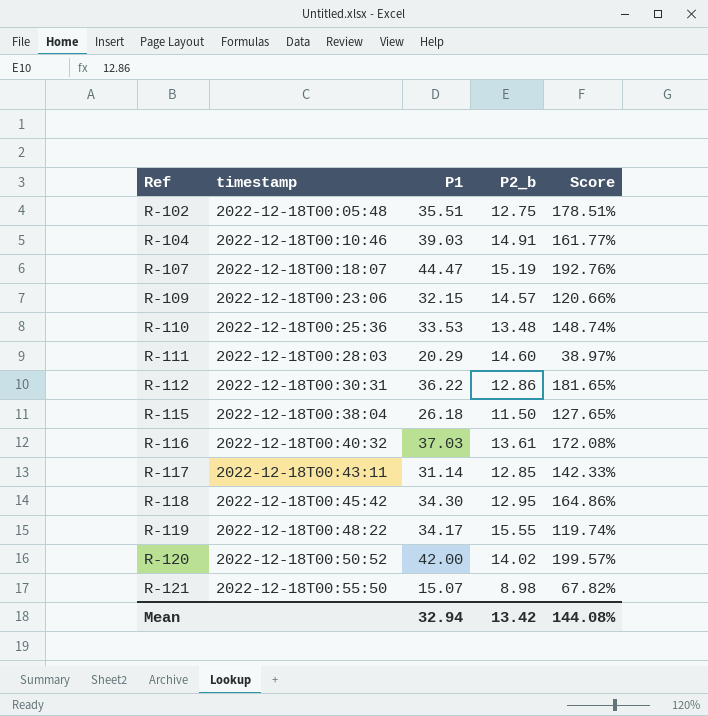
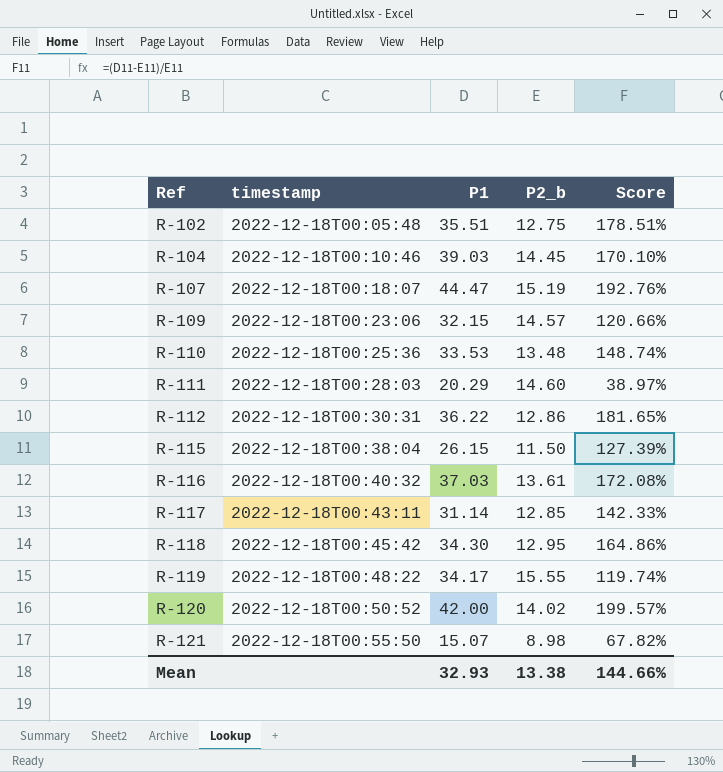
R-104 | P2_b: 14.91 -> 14.45
R-104 | Score: 161.77% -> 170.10%
R-115 | P1: 26.18 -> 26.15
R-115 | Score: 127.65% -> 127.39%
Mean | P1: 32.94 -> 32.93
Mean | P2_b: 13.42 -> 13.38
Mean | Score: 144.08% -> 144.66%

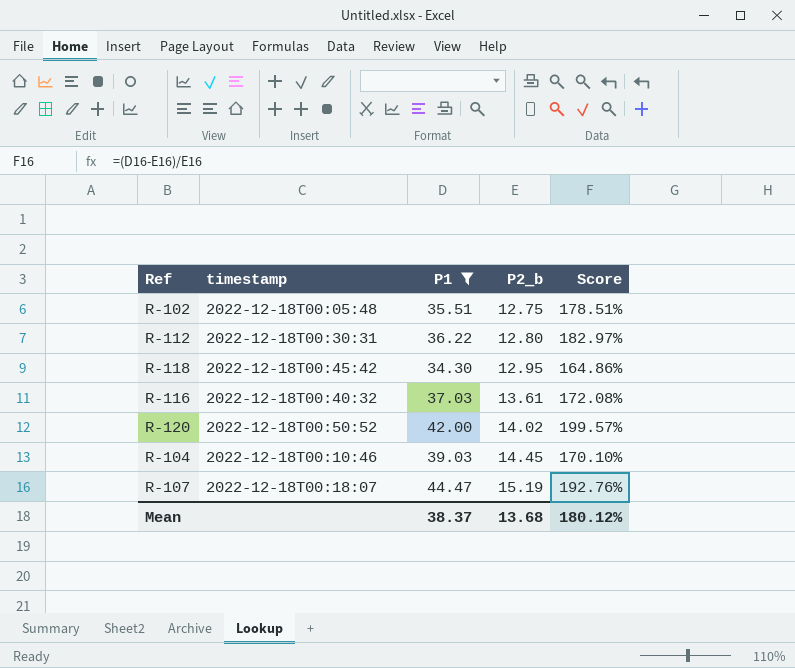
filter: none -> P1 >= 34.30
row order: Ref ascending -> P2_b ascending
R-112 | P2_b: 12.86 -> 12.80
R-112 | Score: 181.65% -> 182.97%
Mean | P1: 32.93 -> 38.37
Mean | P2_b: 13.38 -> 13.68
Mean | Score: 144.66% -> 180.12%

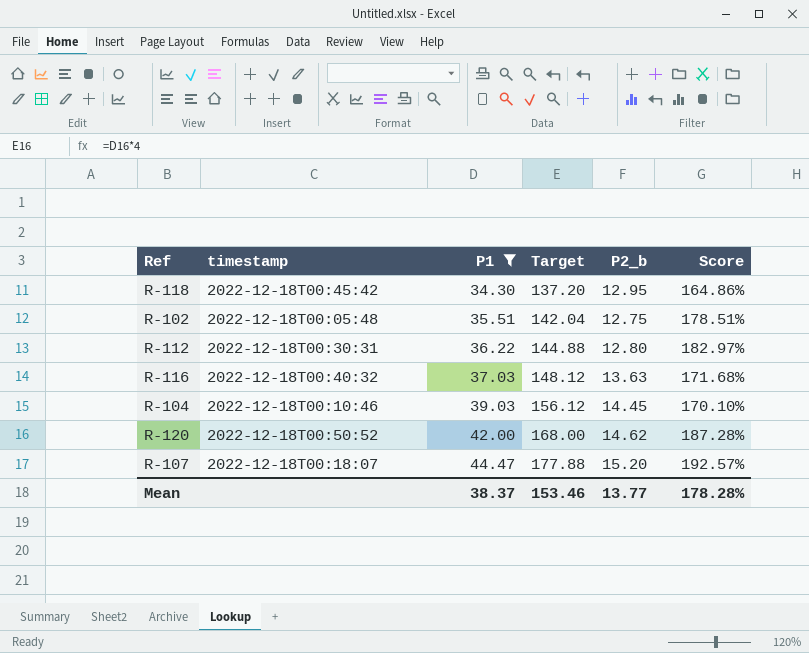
row order: P2_b ascending -> P1 ascending
column Target | formula: none -> [P1] * 4
R-116 | P2_b: 13.61 -> 13.63
R-116 | Score: 172.08% -> 171.68%
R-120 | P2_b: 14.02 -> 14.62
R-120 | Score: 199.57% -> 187.28%
R-107 | P2_b: 15.19 -> 15.20
R-107 | Score: 192.76% -> 192.57%
Mean | P2_b: 13.68 -> 13.77
Mean | Score: 180.12% -> 178.28%

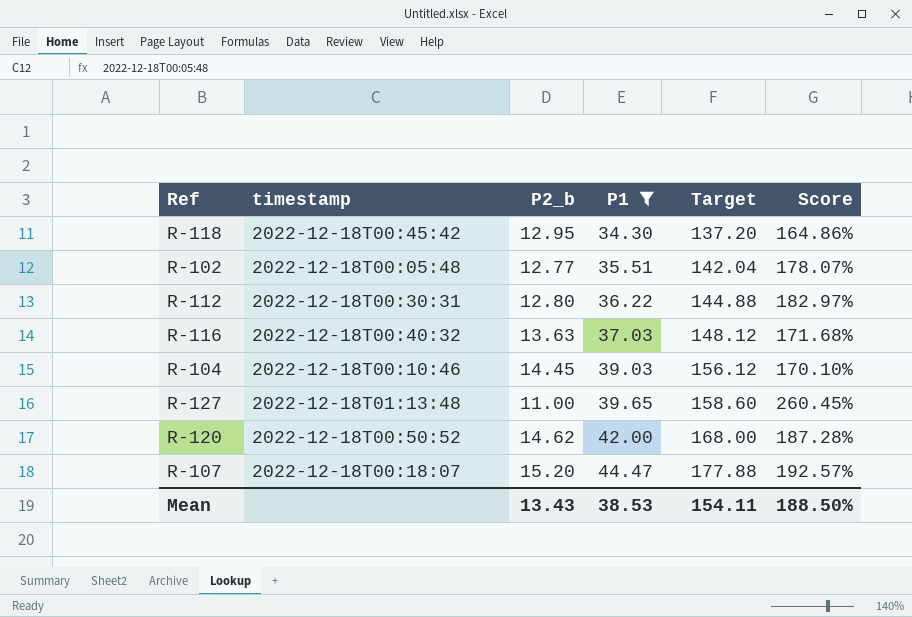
column P2_b | position: 5 -> 3
R-102 | P2_b: 12.75 -> 12.77
R-102 | Score: 178.51% -> 178.07%
row R-127: none -> 2022-12-18T01:13:48 | 11.00 | 39.65 | 158.60 | 260.45%
Mean | P2_b: 13.77 -> 13.43
Mean | P1: 38.37 -> 38.53
Mean | Target: 153.46 -> 154.11
Mean | Score: 178.28% -> 188.50%

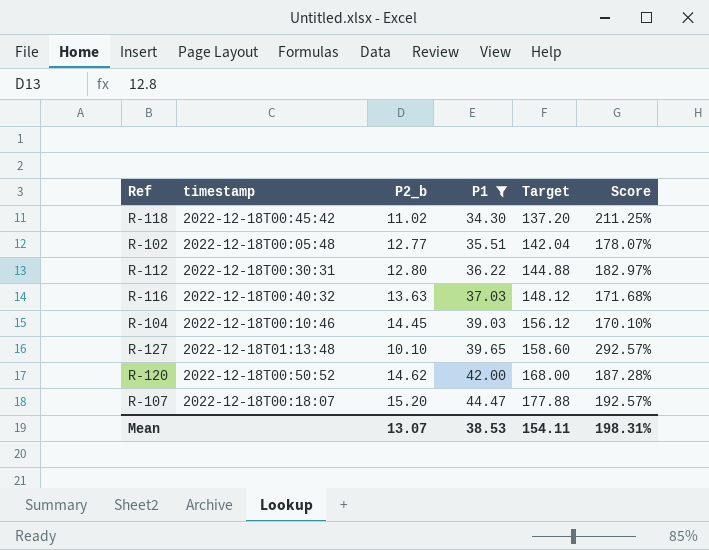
R-118 | P2_b: 12.95 -> 11.02
R-118 | Score: 164.86% -> 211.25%
R-127 | P2_b: 11.00 -> 10.10
R-127 | Score: 260.45% -> 292.57%
Mean | P2_b: 13.43 -> 13.07
Mean | Score: 188.50% -> 198.31%

